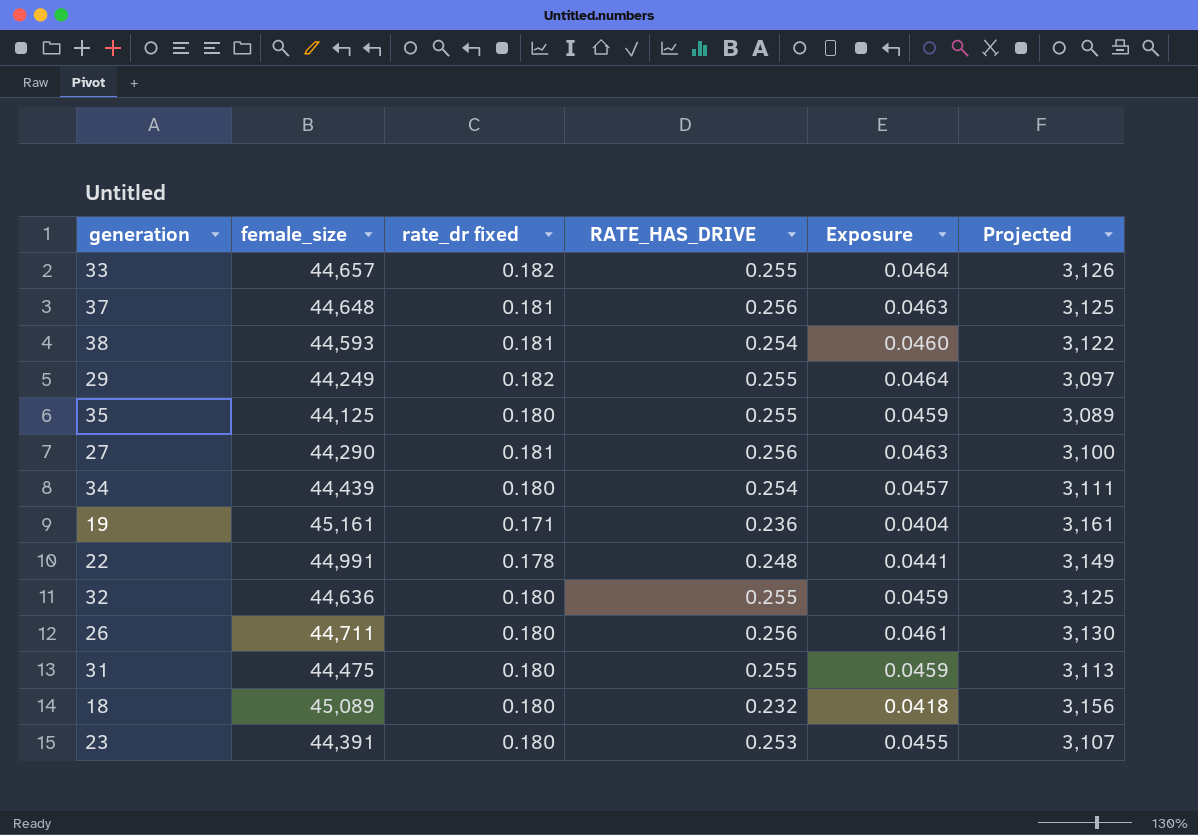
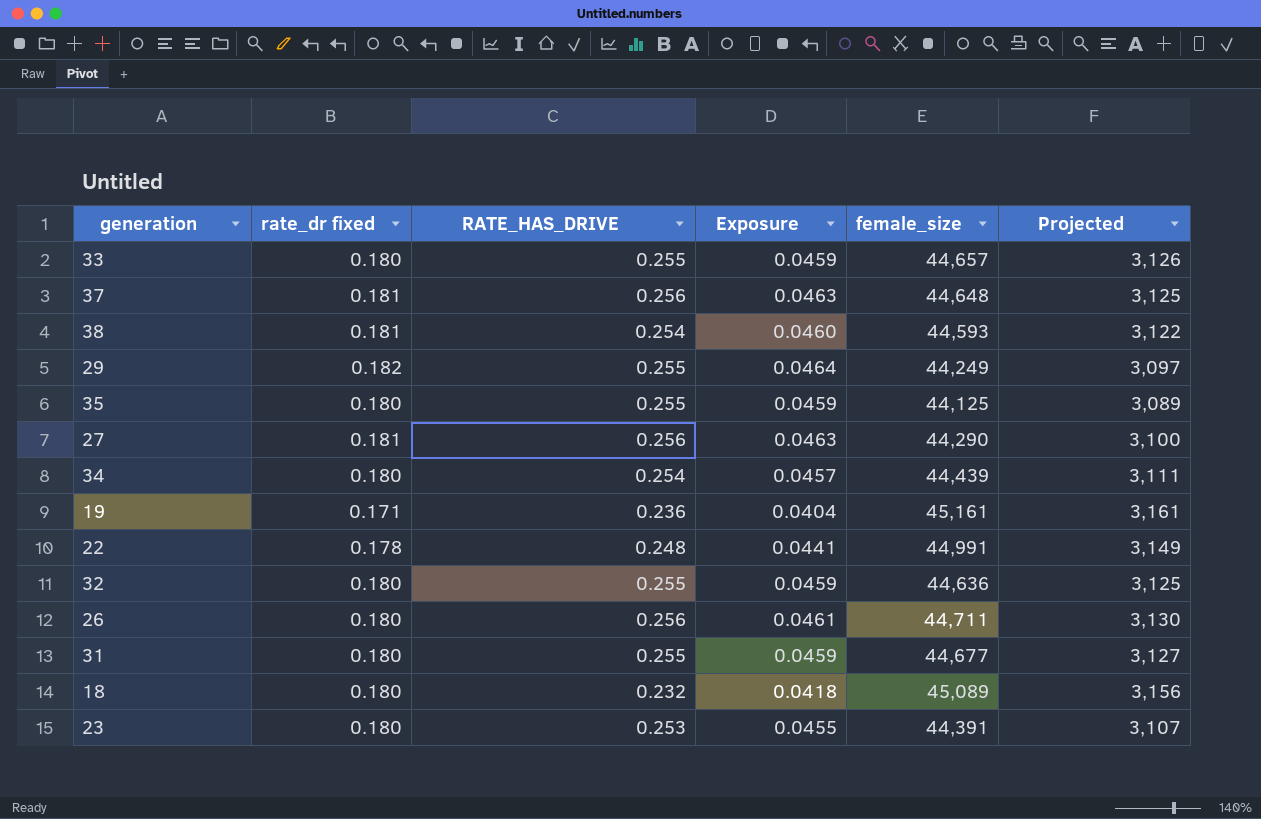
column female_size | position: 2 -> 5
33 | rate_dr fixed: 0.182 -> 0.180
33 | Exposure: 0.0464 -> 0.0459
31 | female_size: 44,475 -> 44,677
31 | Projected: 3,113 -> 3,127

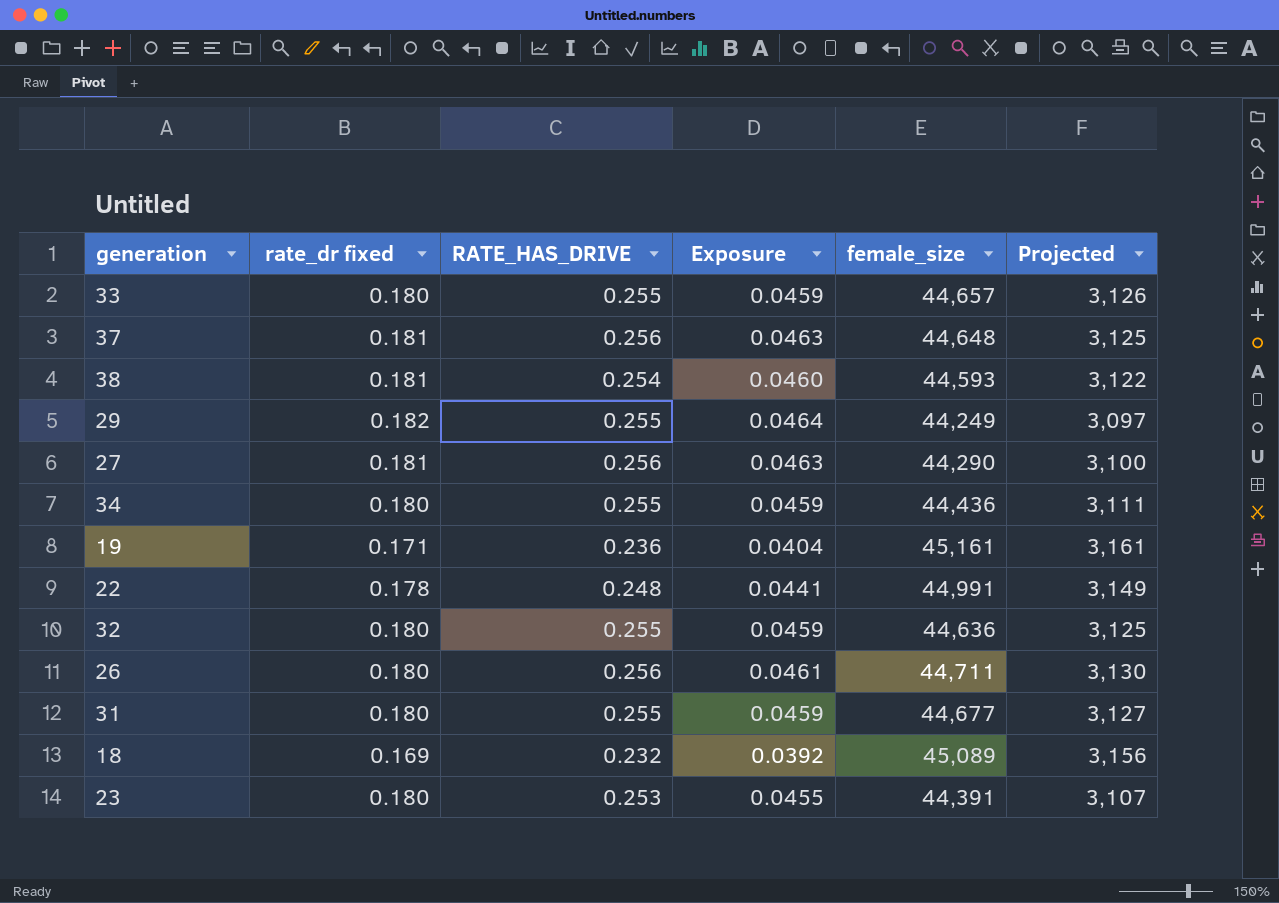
row 35: 0.180 | 0.255 | 0.0459 | 44,125 | 3,089 -> none
34 | RATE_HAS_DRIVE: 0.254 -> 0.255
34 | Exposure: 0.0457 -> 0.0459
34 | female_size: 44,439 -> 44,436
18 | rate_dr fixed: 0.180 -> 0.169
18 | Exposure: 0.0418 -> 0.0392

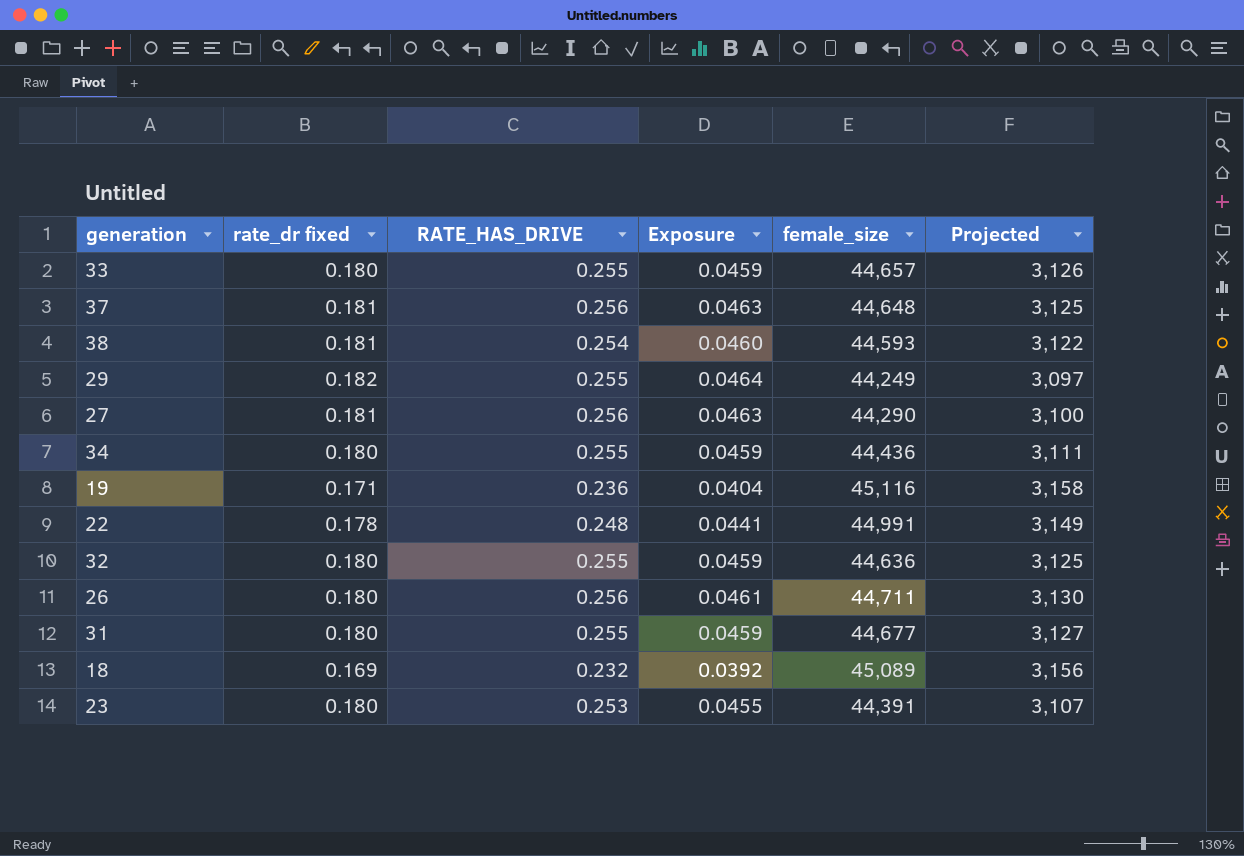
19 | female_size: 45,161 -> 45,116
19 | Projected: 3,161 -> 3,158

